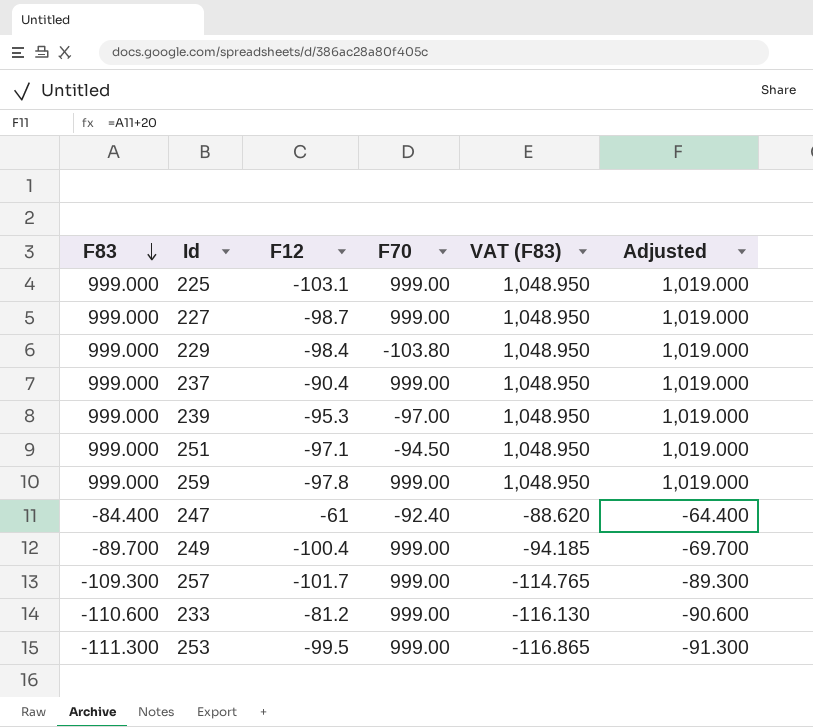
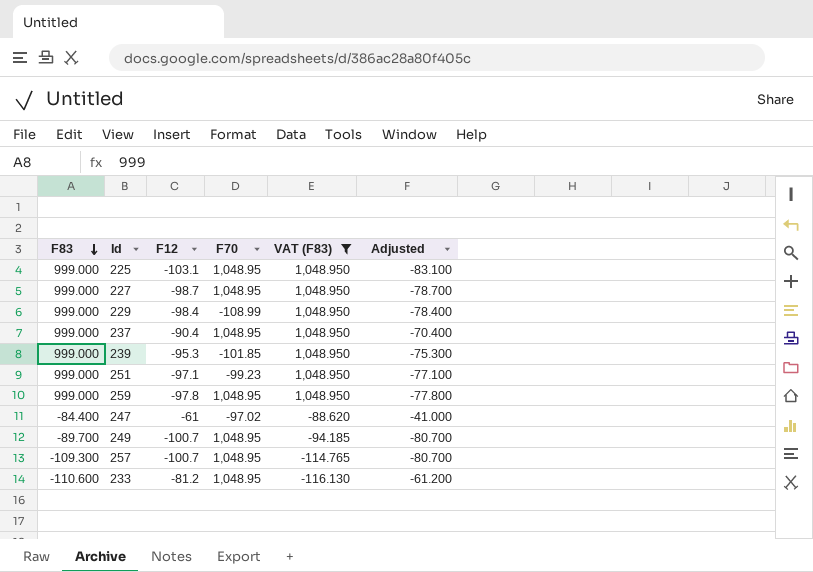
filter: none -> VAT (F83) != -116.865
column Adjusted | formula: [F83] + 20 -> [F12] + 20
225 | F70: 999.00 -> 1,048.95
227 | F70: 999.00 -> 1,048.95
229 | F70: -103.80 -> -108.99
237 | F70: 999.00 -> 1,048.95
239 | F70: -97.00 -> -101.85
251 | F70: -94.50 -> -99.23
259 | F70: 999.00 -> 1,048.95
247 | F70: -92.40 -> -97.02
249 | F12: -100.4 -> -100.7
249 | F70: 999.00 -> 1,048.95
257 | F12: -101.7 -> -100.7
257 | F70: 999.00 -> 1,048.95
233 | F70: 999.00 -> 1,048.95

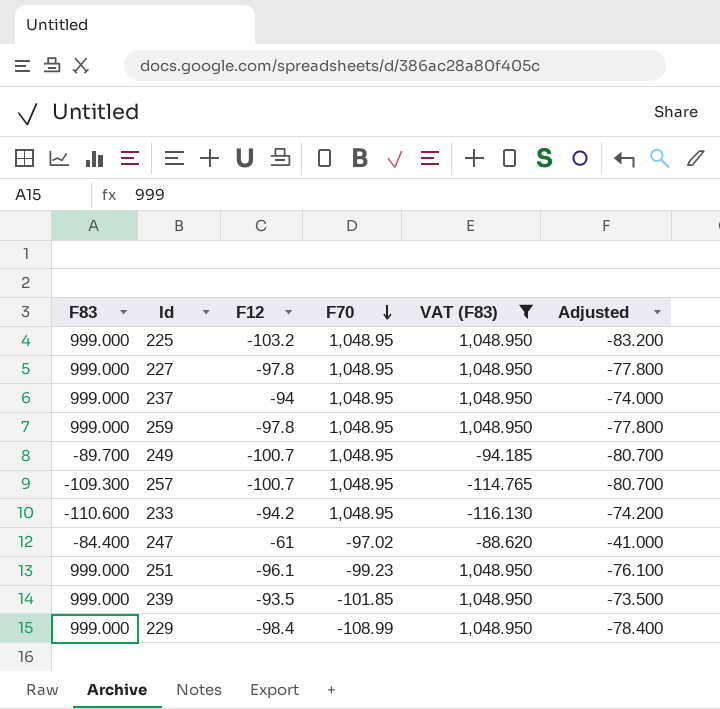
row order: F83 descending -> F70 descending
225 | F12: -103.1 -> -103.2
225 | Adjusted: -83.100 -> -83.200
227 | F12: -98.7 -> -97.8
227 | Adjusted: -78.700 -> -77.800
237 | F12: -90.4 -> -94
237 | Adjusted: -70.400 -> -74.000
233 | F12: -81.2 -> -94.2
233 | Adjusted: -61.200 -> -74.200
251 | F12: -97.1 -> -96.1
251 | Adjusted: -77.100 -> -76.100
239 | F12: -95.3 -> -93.5
239 | Adjusted: -75.300 -> -73.500

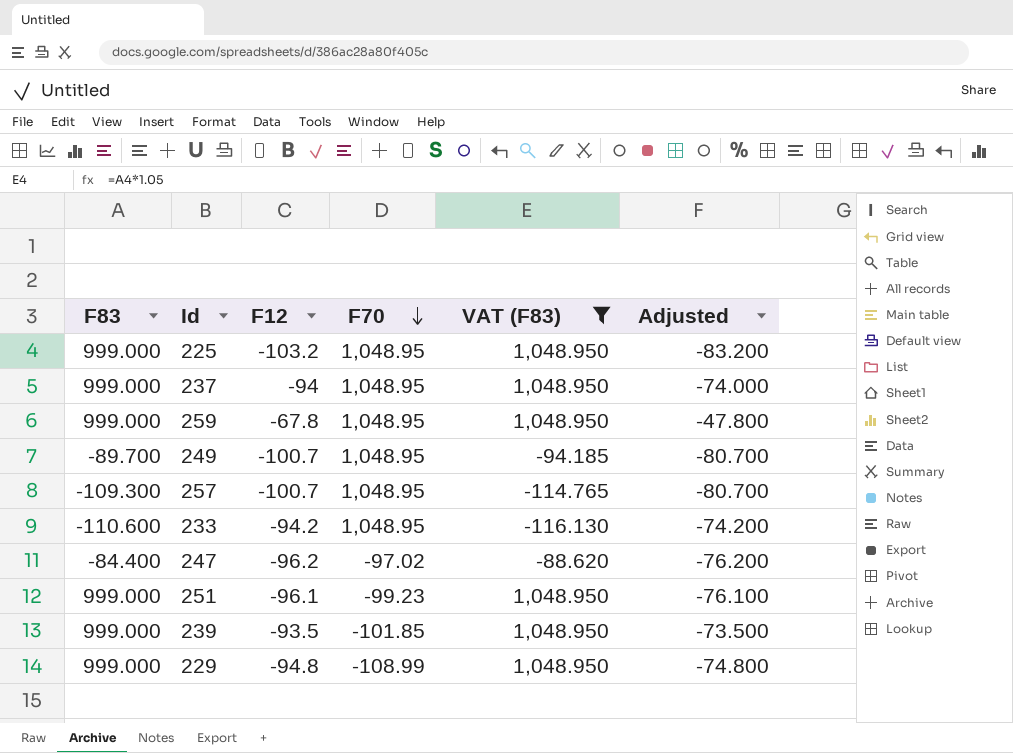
row 227: 999.000 | -97.8 | 1,048.95 | 1,048.950 | -77.800 -> none
259 | F12: -97.8 -> -67.8
259 | Adjusted: -77.800 -> -47.800
247 | F12: -61 -> -96.2
247 | Adjusted: -41.000 -> -76.200
229 | F12: -98.4 -> -94.8
229 | Adjusted: -78.400 -> -74.800

